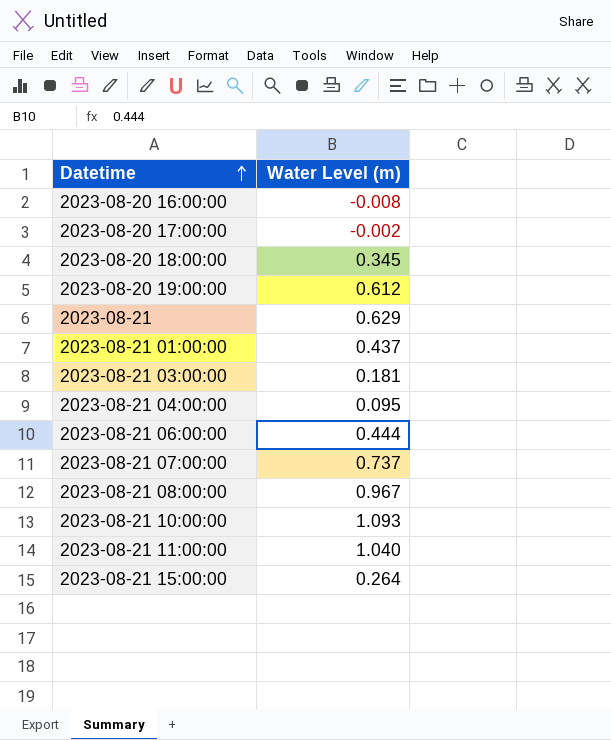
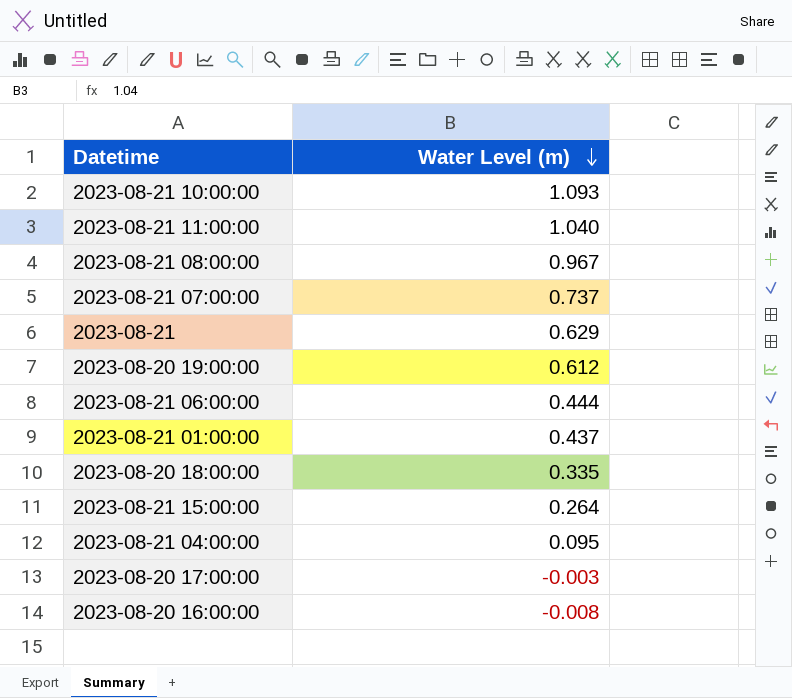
row order: Datetime ascending -> Water Level (m) descending
row 2023-08-21 03:00:00: 0.181 -> none
2023-08-20 18:00:00 | Water Level (m): 0.345 -> 0.335
2023-08-20 17:00:00 | Water Level (m): -0.002 -> -0.003

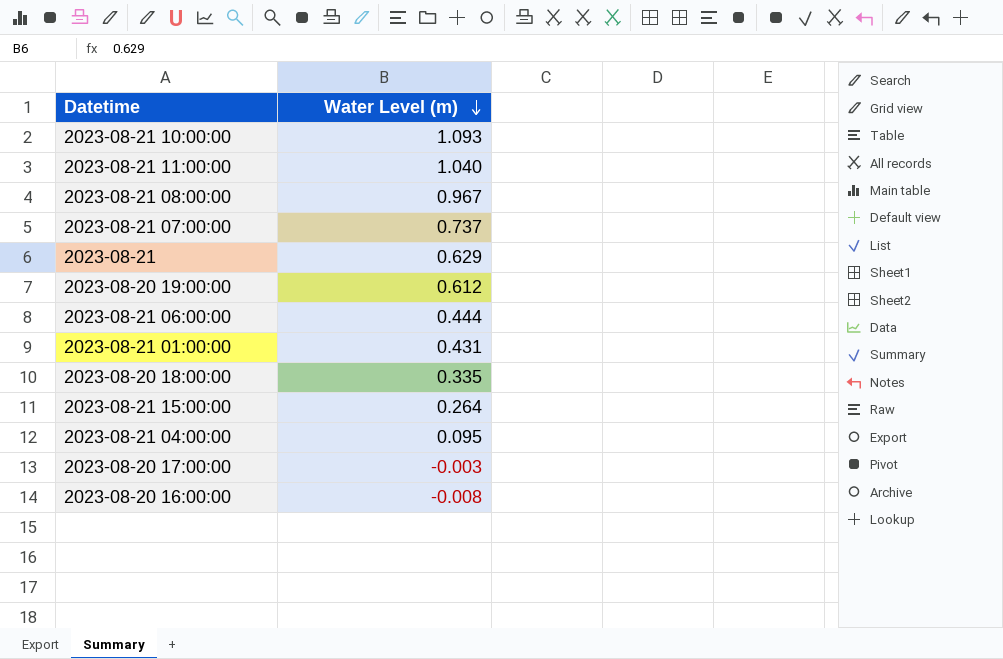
2023-08-21 01:00:00 | Water Level (m): 0.437 -> 0.431

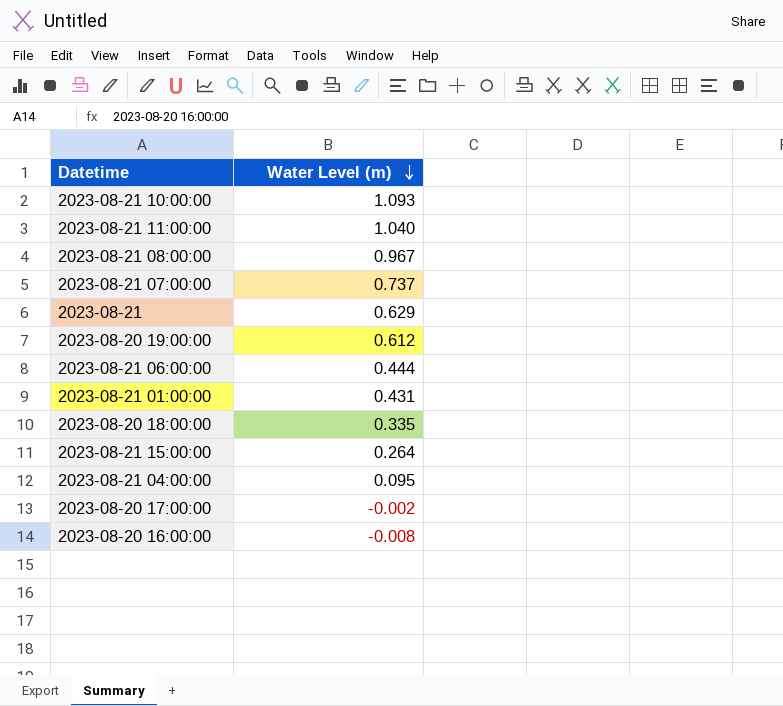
2023-08-20 17:00:00 | Water Level (m): -0.003 -> -0.002

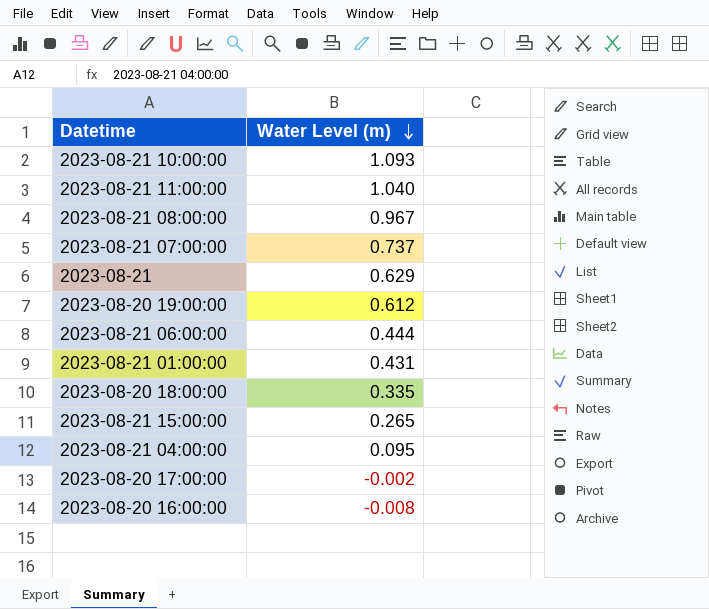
2023-08-21 15:00:00 | Water Level (m): 0.264 -> 0.265

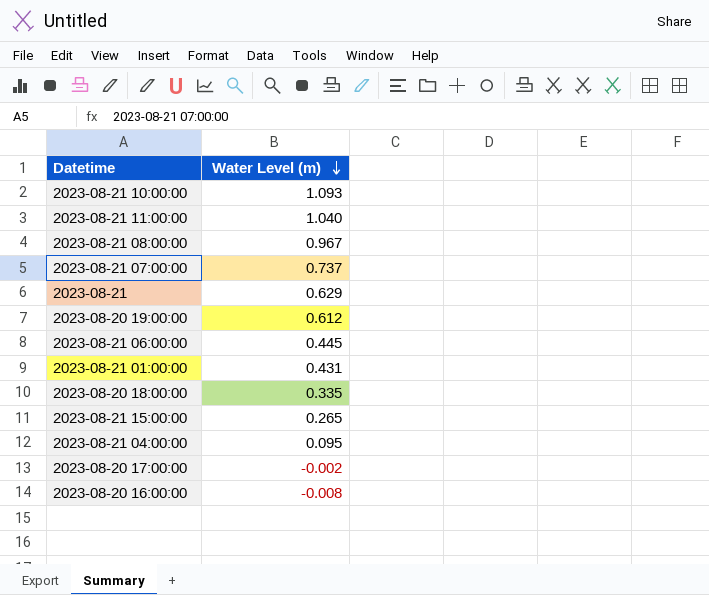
2023-08-21 06:00:00 | Water Level (m): 0.444 -> 0.445

